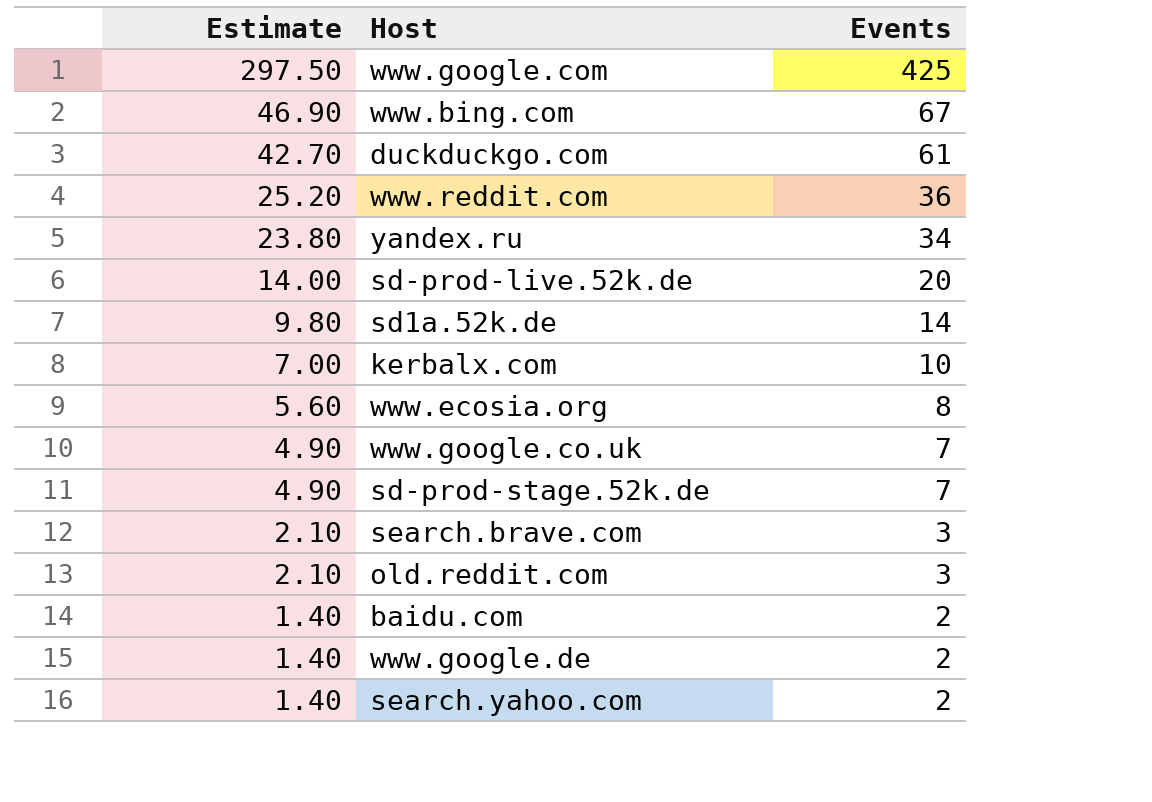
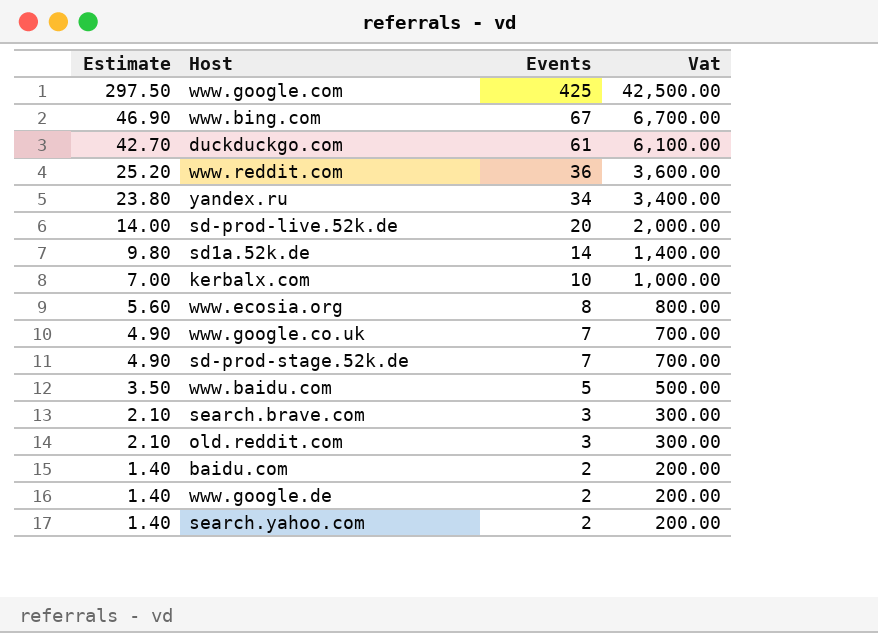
column Vat | formula: none -> [Events] * 100
row www.baidu.com: none -> 3.50 | 5 | 500.00

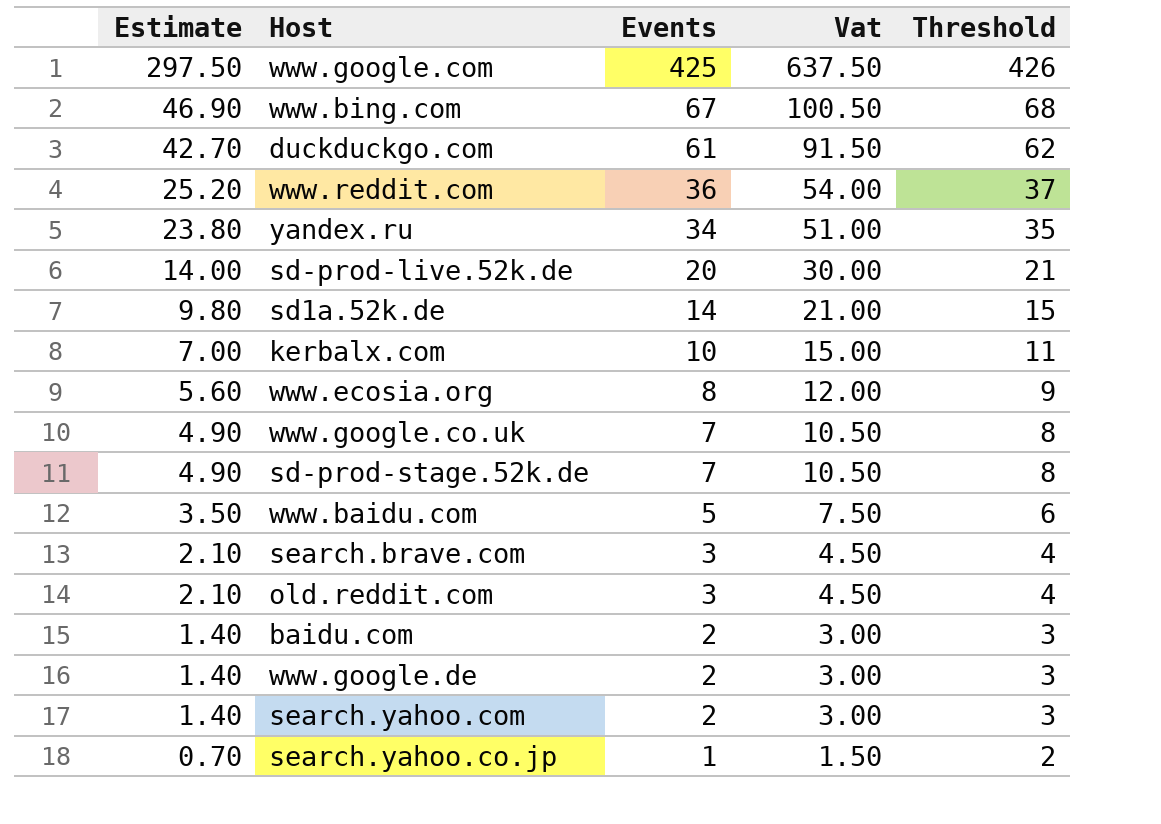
column Vat | formula: [Events] * 100 -> [Events] * 1.5
column Threshold | formula: none -> [Events] + 1
row search.yahoo.co.jp: none -> 0.70 | 1 | 1.50 | 2

